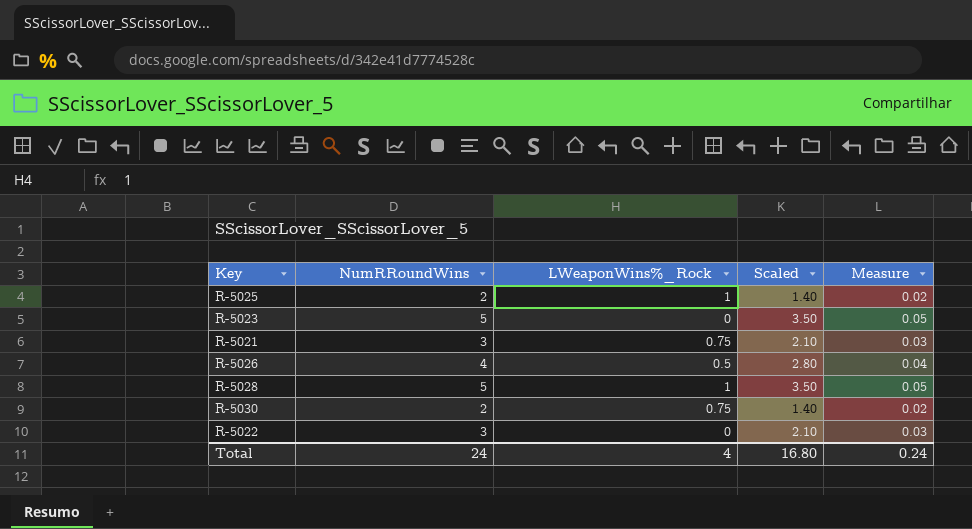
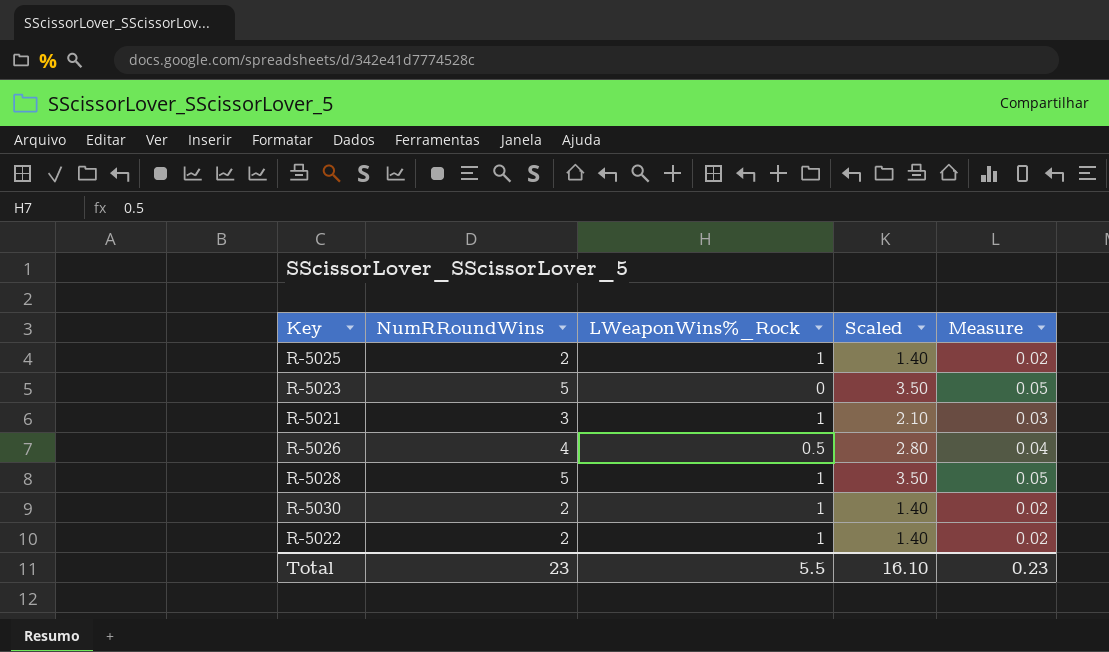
R-5021 | LWeaponWins%_Rock: 0.75 -> 1
R-5030 | LWeaponWins%_Rock: 0.75 -> 1
R-5022 | NumRRoundWins: 3 -> 2
R-5022 | LWeaponWins%_Rock: 0 -> 1
R-5022 | Scaled: 2.10 -> 1.40
R-5022 | Measure: 0.03 -> 0.02
Total | NumRRoundWins: 24 -> 23
Total | LWeaponWins%_Rock: 4 -> 5.5
Total | Scaled: 16.80 -> 16.10
Total | Measure: 0.24 -> 0.23

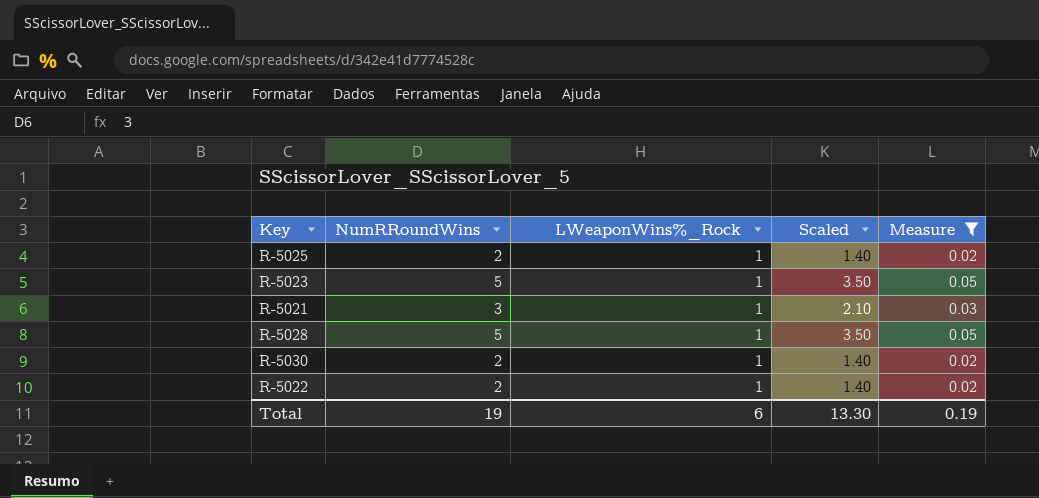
filter: none -> Measure != 0.04
R-5023 | LWeaponWins%_Rock: 0 -> 1
Total | NumRRoundWins: 23 -> 19
Total | LWeaponWins%_Rock: 5.5 -> 6
Total | Scaled: 16.10 -> 13.30
Total | Measure: 0.23 -> 0.19

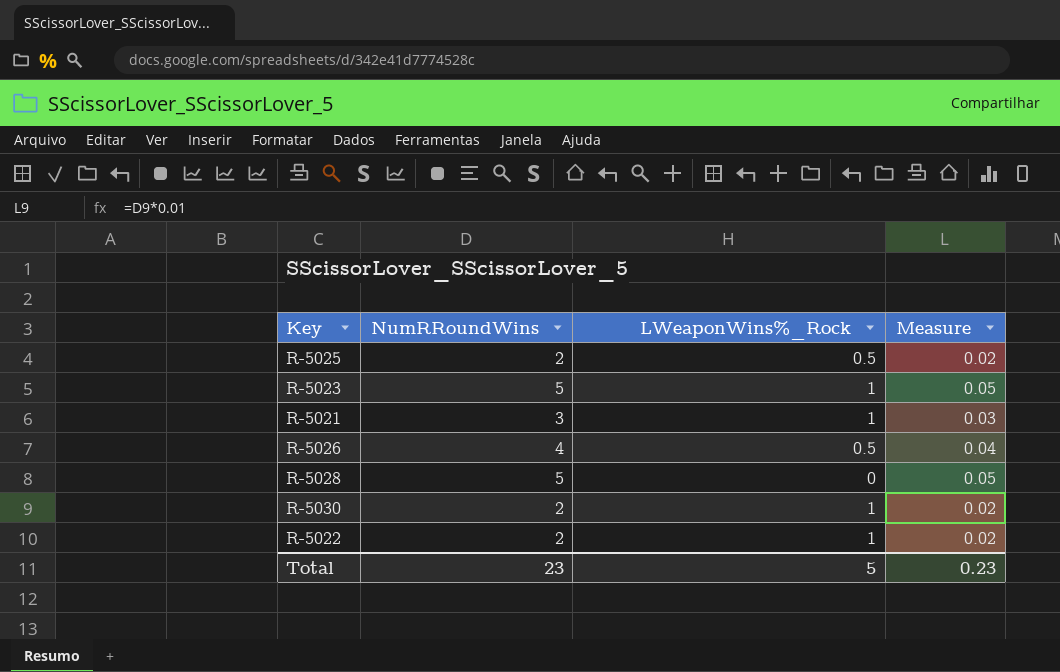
filter: Measure != 0.04 -> none
column Scaled | formula: [NumRRoundWins] * 0.7 -> none
R-5025 | LWeaponWins%_Rock: 1 -> 0.5
R-5028 | LWeaponWins%_Rock: 1 -> 0
Total | NumRRoundWins: 19 -> 23
Total | LWeaponWins%_Rock: 6 -> 5
Total | Measure: 0.19 -> 0.23

